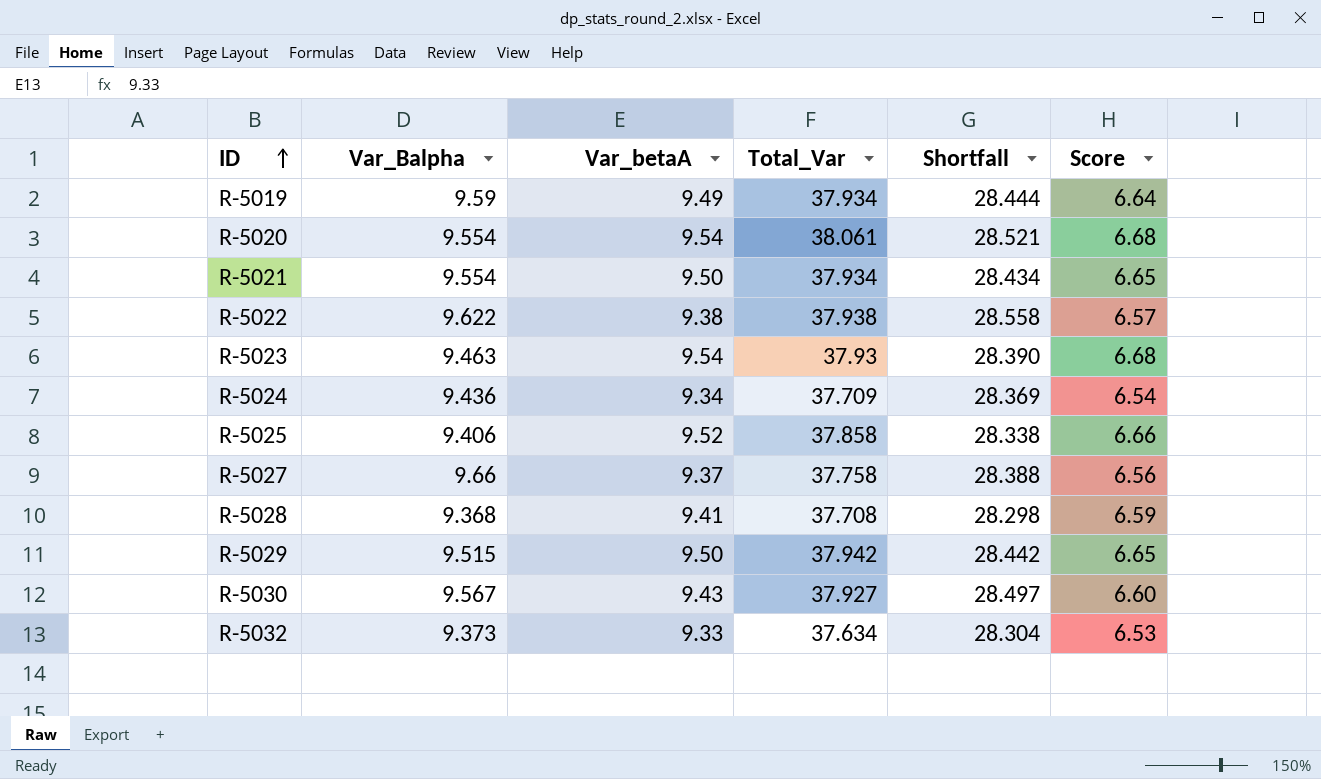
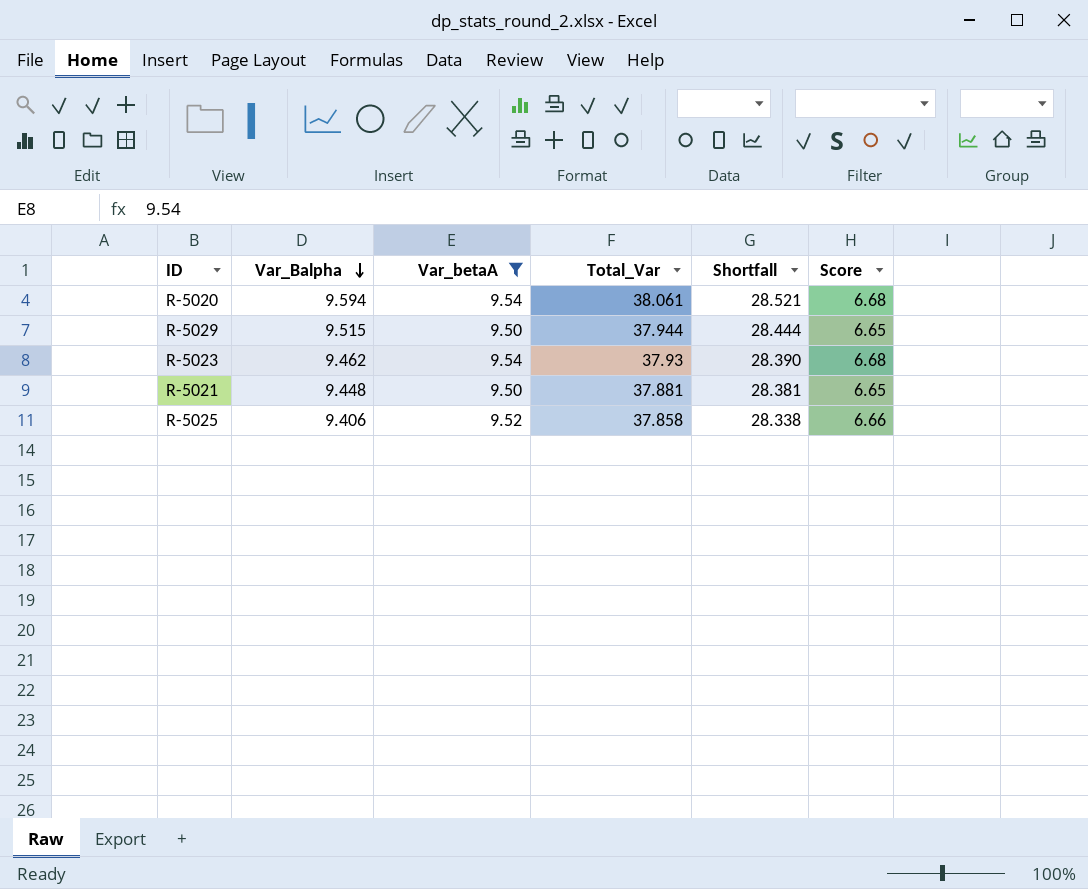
filter: none -> Var_betaA >= 9.50
row order: ID ascending -> Var_Balpha descending
R-5020 | Var_Balpha: 9.554 -> 9.594
R-5029 | Total_Var: 37.942 -> 37.944
R-5029 | Shortfall: 28.442 -> 28.444
R-5023 | Var_Balpha: 9.463 -> 9.462
R-5021 | Var_Balpha: 9.554 -> 9.448
R-5021 | Total_Var: 37.934 -> 37.881
R-5021 | Shortfall: 28.434 -> 28.381

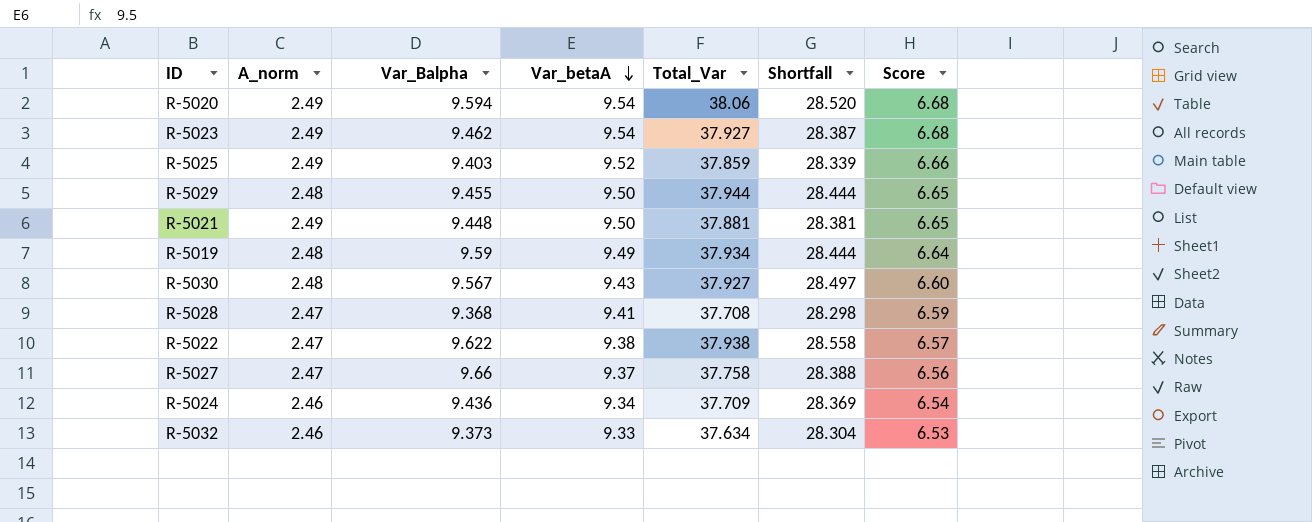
filter: Var_betaA >= 9.50 -> none
row order: Var_Balpha descending -> Var_betaA descending
column A_norm | position: none -> 2
R-5020 | Total_Var: 38.061 -> 38.06
R-5020 | Shortfall: 28.521 -> 28.520
R-5023 | Total_Var: 37.93 -> 37.927
R-5023 | Shortfall: 28.390 -> 28.387
R-5025 | Var_Balpha: 9.406 -> 9.403
R-5025 | Total_Var: 37.858 -> 37.859
R-5025 | Shortfall: 28.338 -> 28.339
R-5029 | Var_Balpha: 9.515 -> 9.455

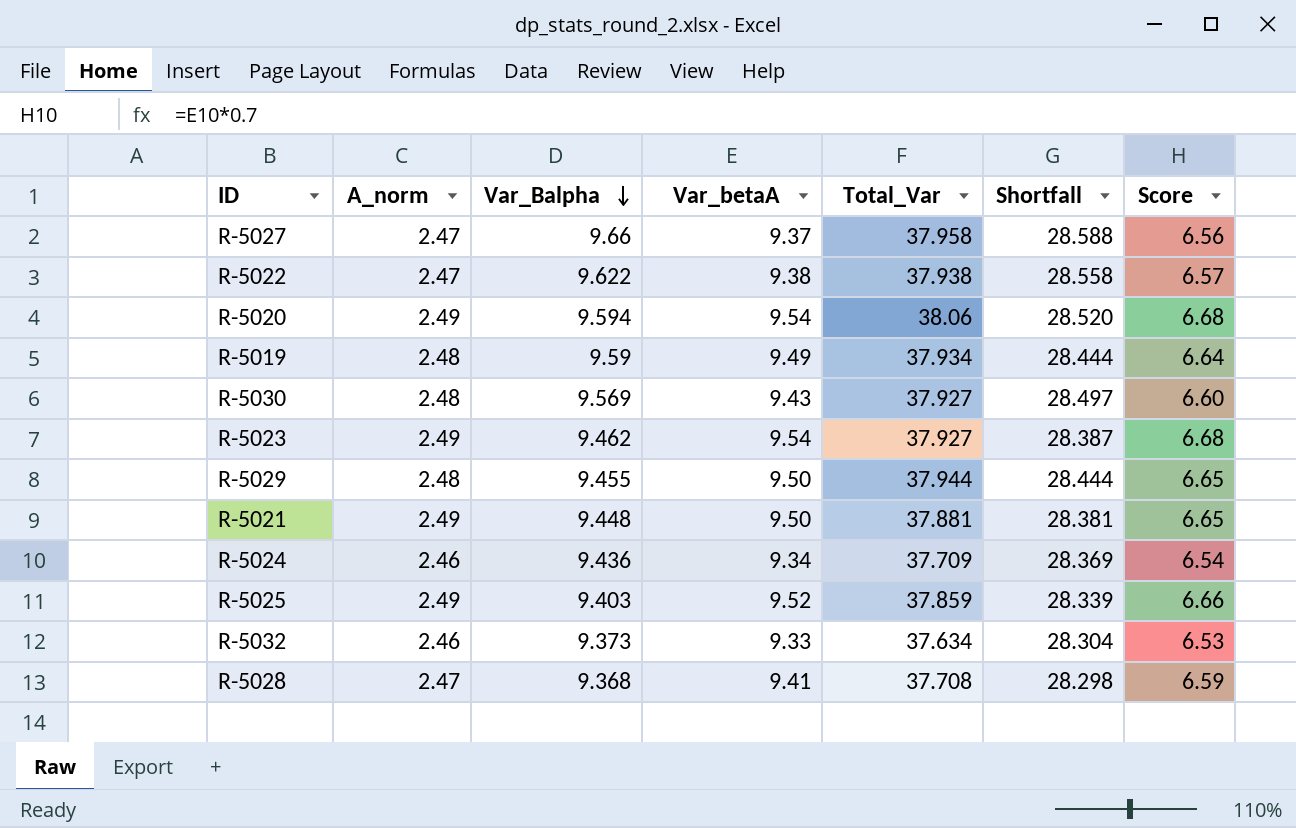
row order: Var_betaA descending -> Var_Balpha descending
R-5027 | Total_Var: 37.758 -> 37.958
R-5027 | Shortfall: 28.388 -> 28.588
R-5030 | Var_Balpha: 9.567 -> 9.569

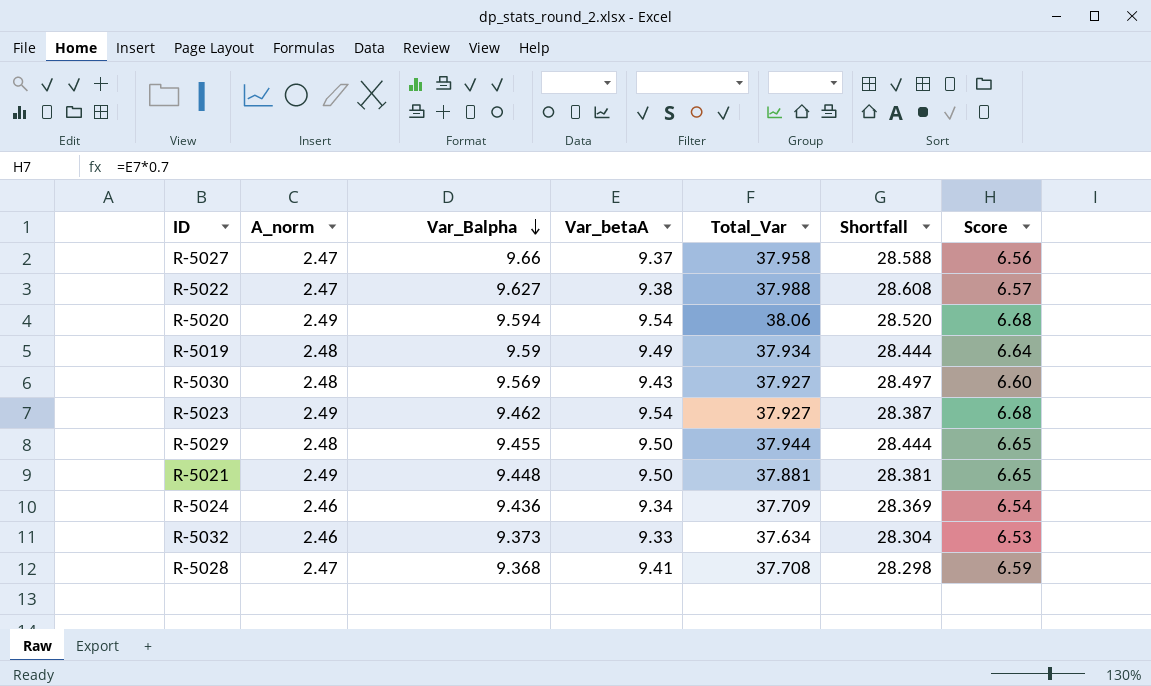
row R-5025: 2.49 | 9.403 | 9.52 | 37.859 | 28.339 | 6.66 -> none
R-5022 | Var_Balpha: 9.622 -> 9.627
R-5022 | Total_Var: 37.938 -> 37.988
R-5022 | Shortfall: 28.558 -> 28.608

